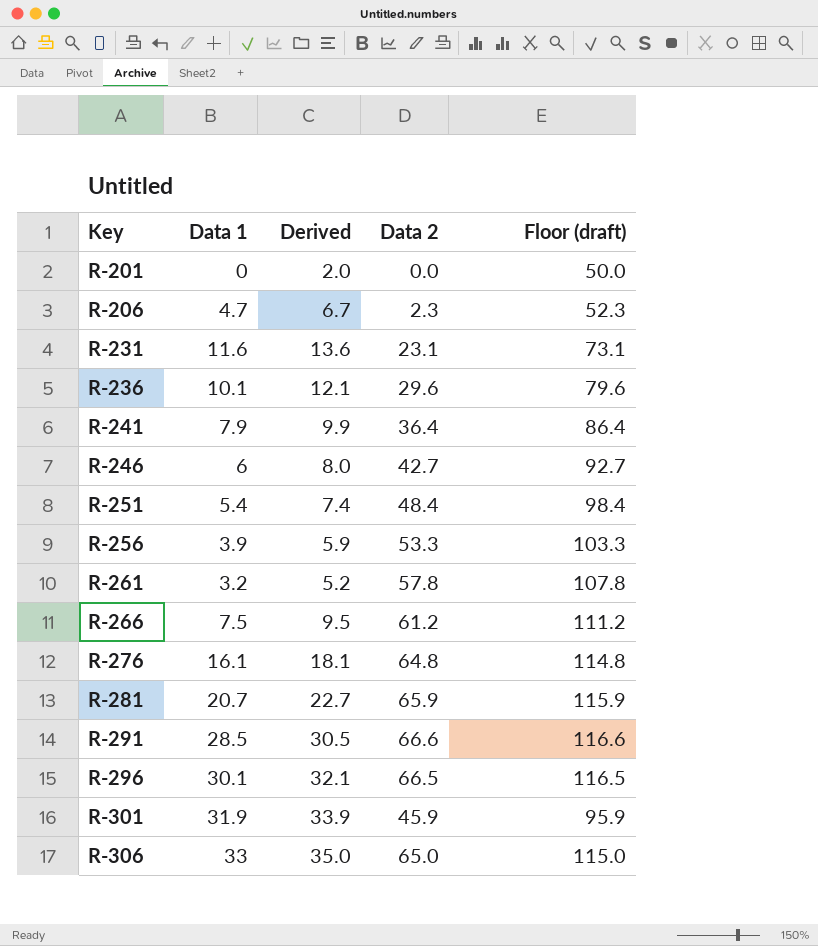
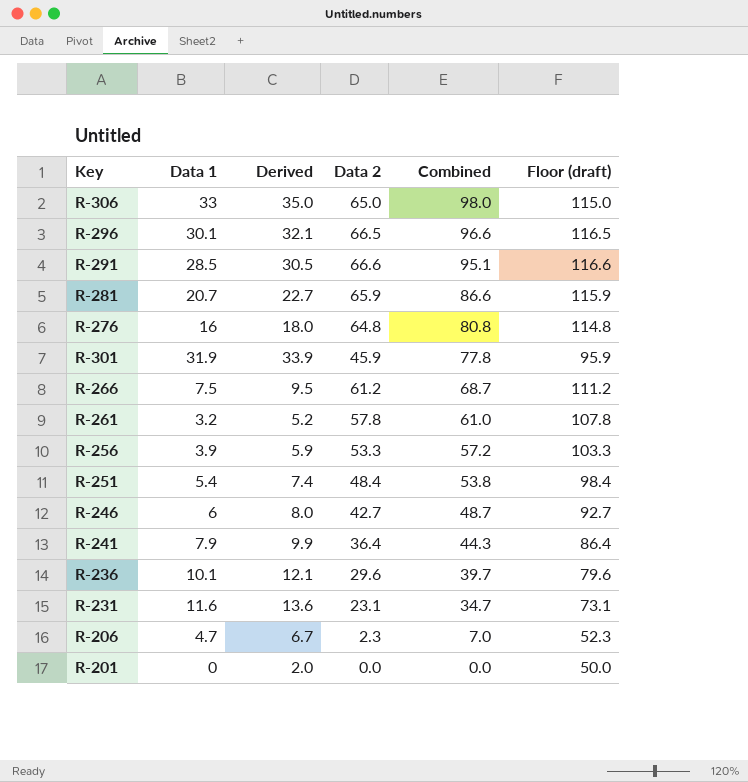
row order: Key ascending -> Combined descending
column Combined | formula: none -> [Data 1] + [Data 2]
R-276 | Data 1: 16.1 -> 16
R-276 | Derived: 18.1 -> 18.0

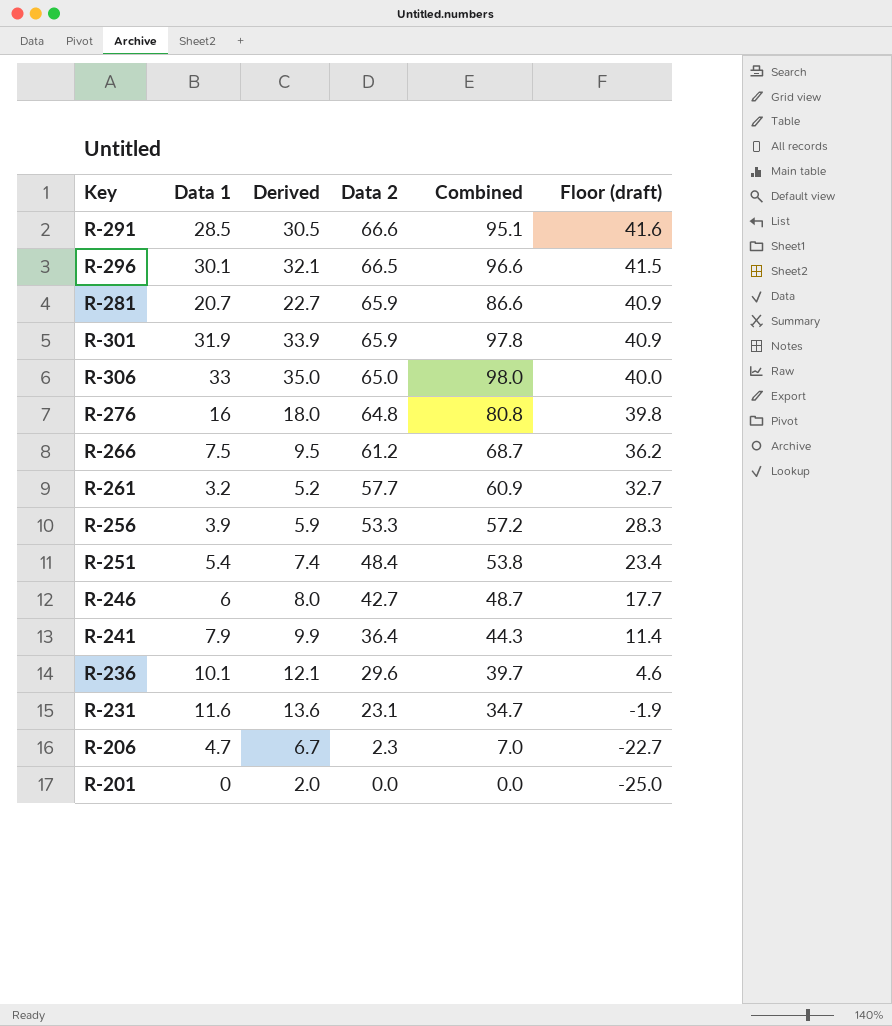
row order: Combined descending -> Data 2 descending
column Floor (draft) | formula: [Data 2] + 50 -> [Data 2] - 25
R-301 | Data 2: 45.9 -> 65.9
R-301 | Combined: 77.8 -> 97.8
R-261 | Data 2: 57.8 -> 57.7
R-261 | Combined: 61.0 -> 60.9

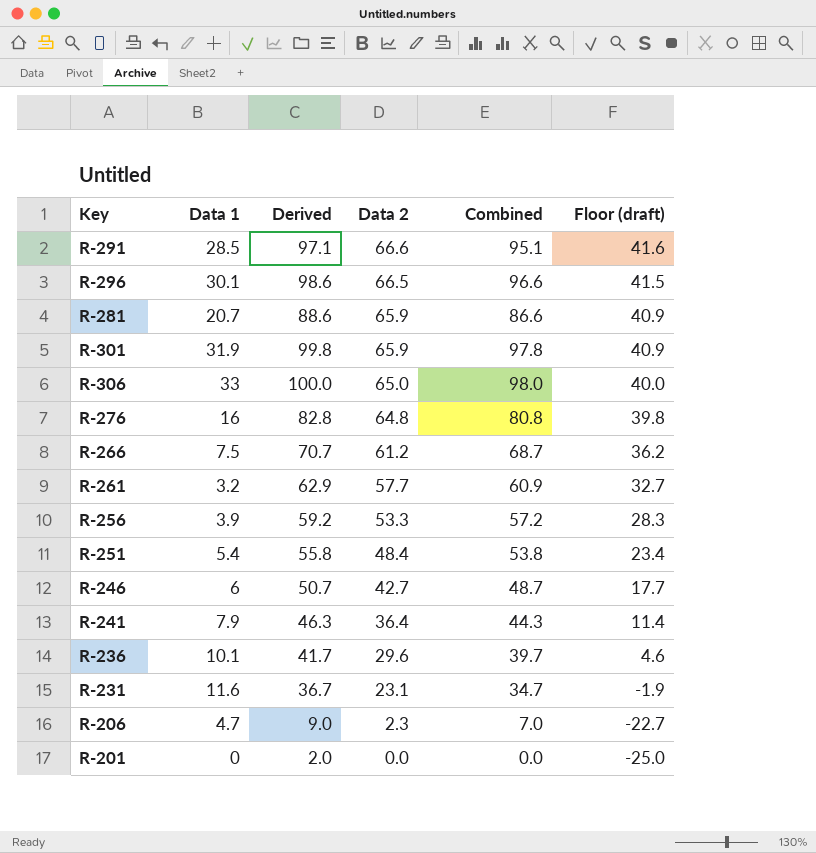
column Derived | formula: [Data 1] + 2 -> [Combined] + 2

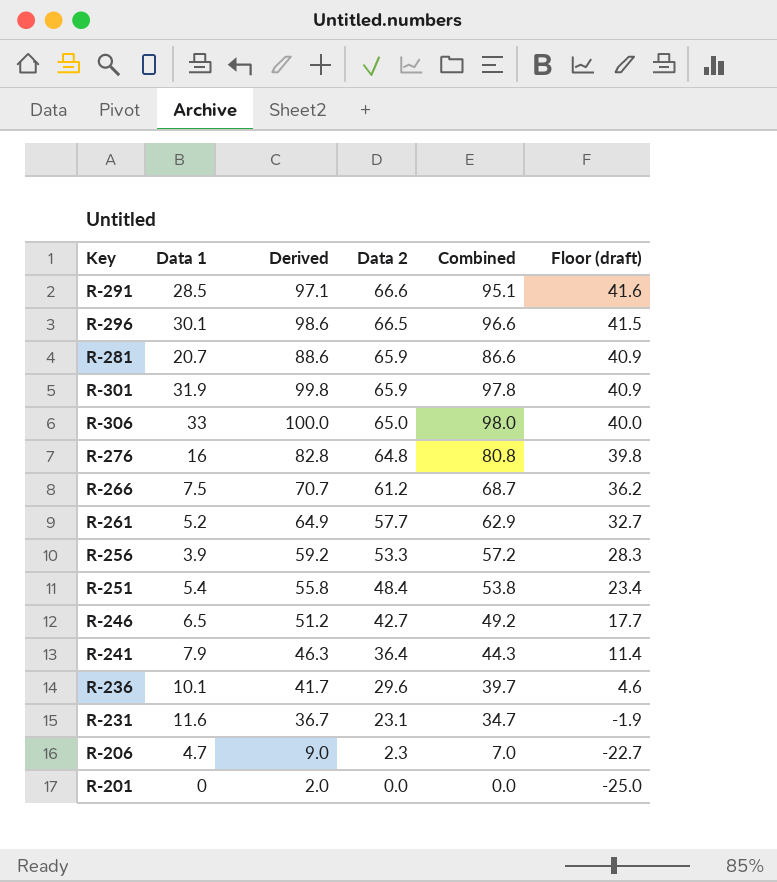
R-261 | Data 1: 3.2 -> 5.2
R-261 | Derived: 62.9 -> 64.9
R-261 | Combined: 60.9 -> 62.9
R-246 | Data 1: 6 -> 6.5
R-246 | Derived: 50.7 -> 51.2
R-246 | Combined: 48.7 -> 49.2

